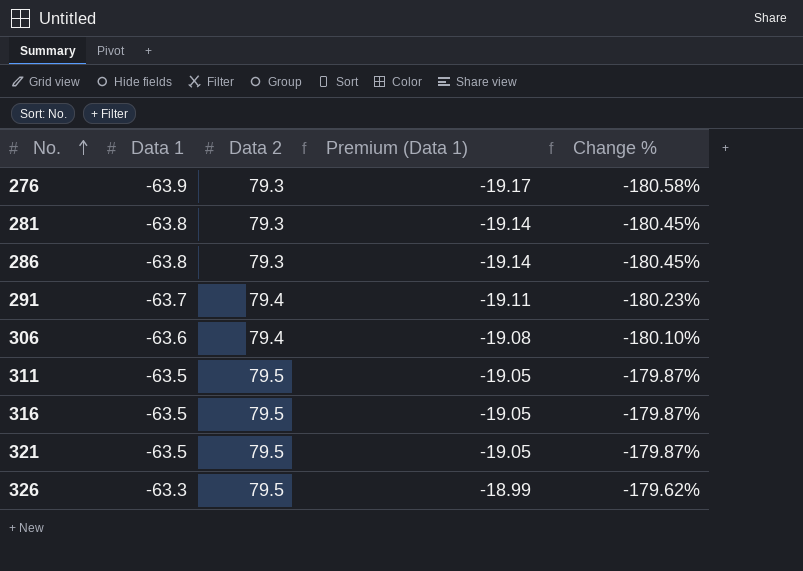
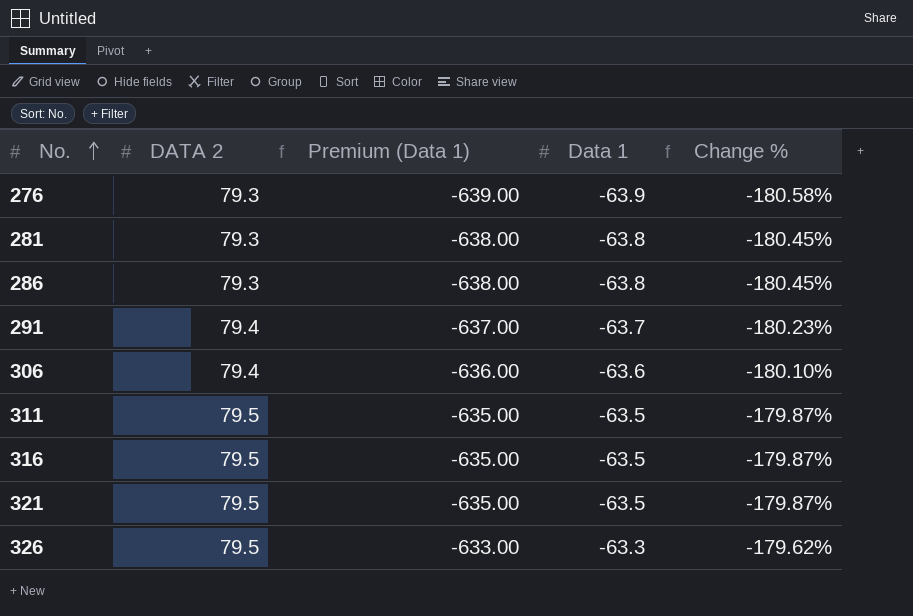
column name: Data 2 -> DATA 2
column Premium (Data 1) | formula: [Data 1] * 0.3 -> [Data 1] * 10
column Data 1 | position: 2 -> 4

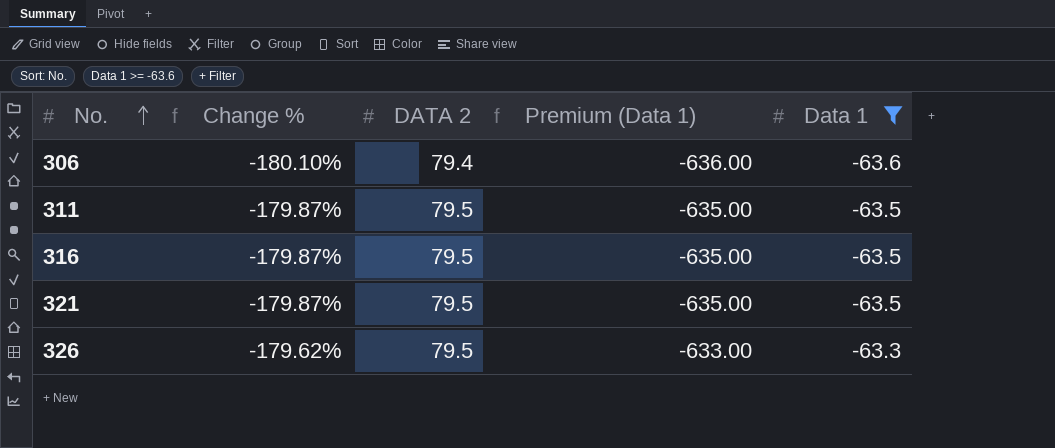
filter: none -> Data 1 >= -63.6
column Change % | position: 5 -> 2

